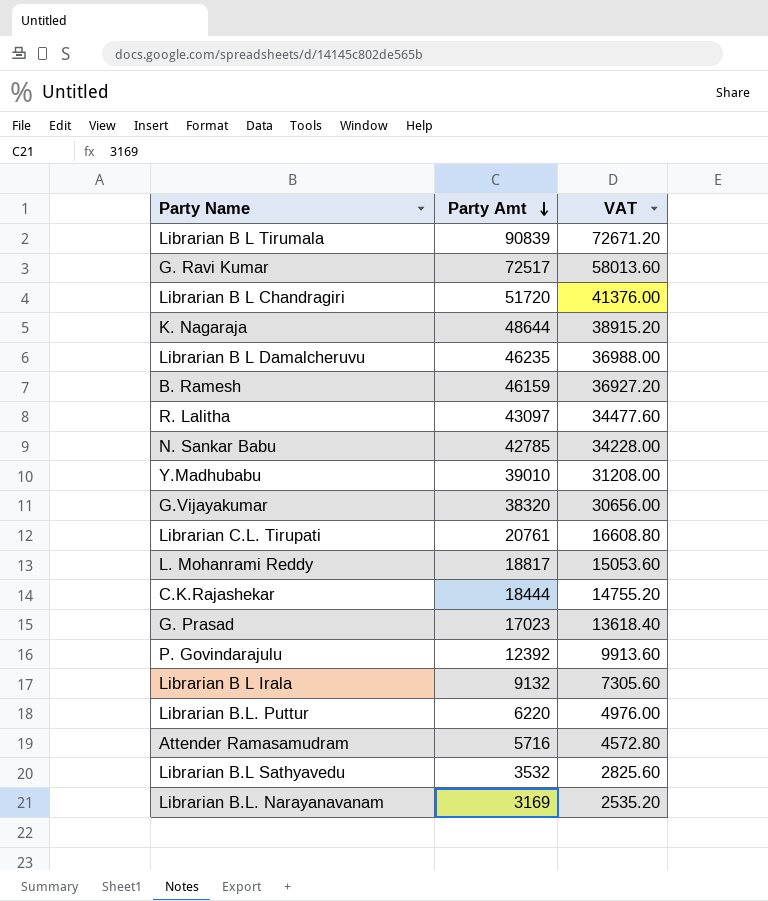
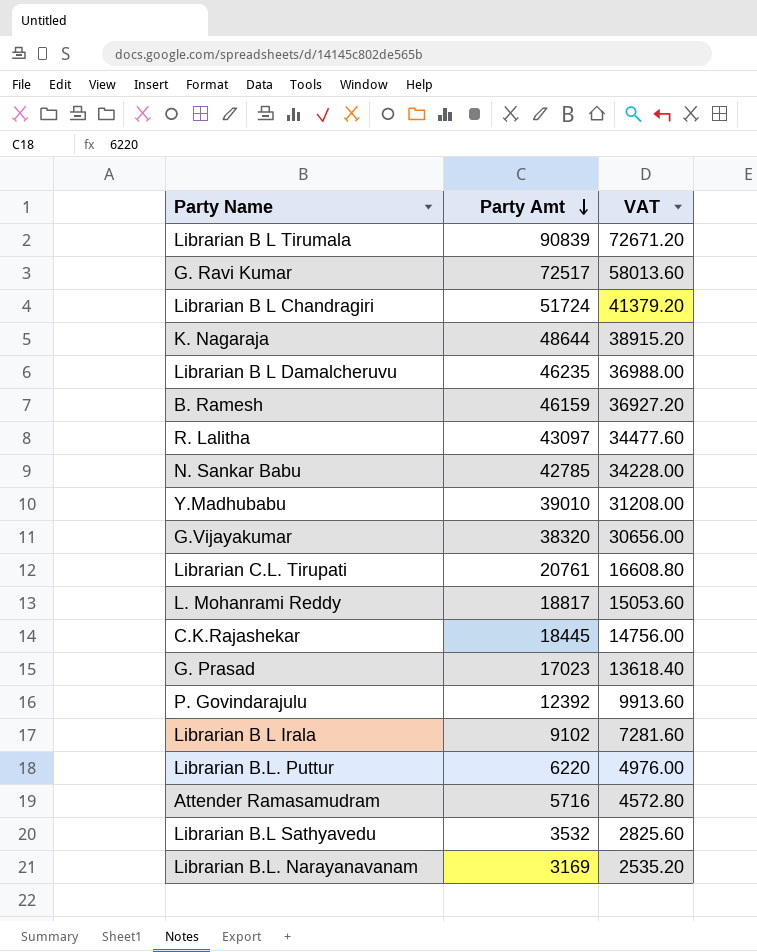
Librarian B L Chandragiri | Party Amt: 51720 -> 51724
Librarian B L Chandragiri | VAT: 41376.00 -> 41379.20
C.K.Rajashekar | Party Amt: 18444 -> 18445
C.K.Rajashekar | VAT: 14755.20 -> 14756.00
Librarian B L Irala | Party Amt: 9132 -> 9102
Librarian B L Irala | VAT: 7305.60 -> 7281.60

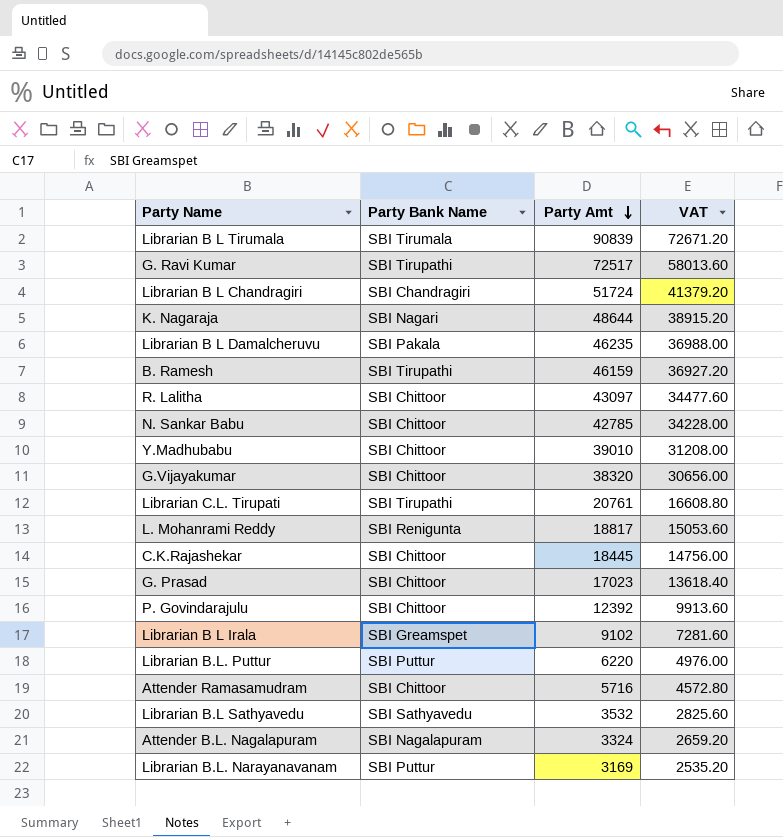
column Party Bank Name | position: none -> 2
row Attender B.L. Nagalapuram: none -> SBI Nagalapuram | 3324 | 2659.20

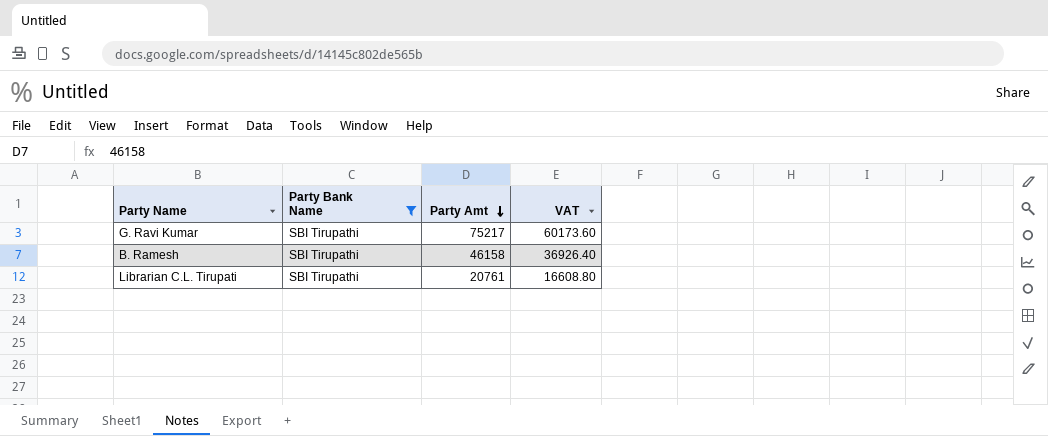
filter: none -> Party Bank Name = SBI Tirupathi
G. Ravi Kumar | Party Amt: 72517 -> 75217
G. Ravi Kumar | VAT: 58013.60 -> 60173.60
B. Ramesh | Party Amt: 46159 -> 46158
B. Ramesh | VAT: 36927.20 -> 36926.40

